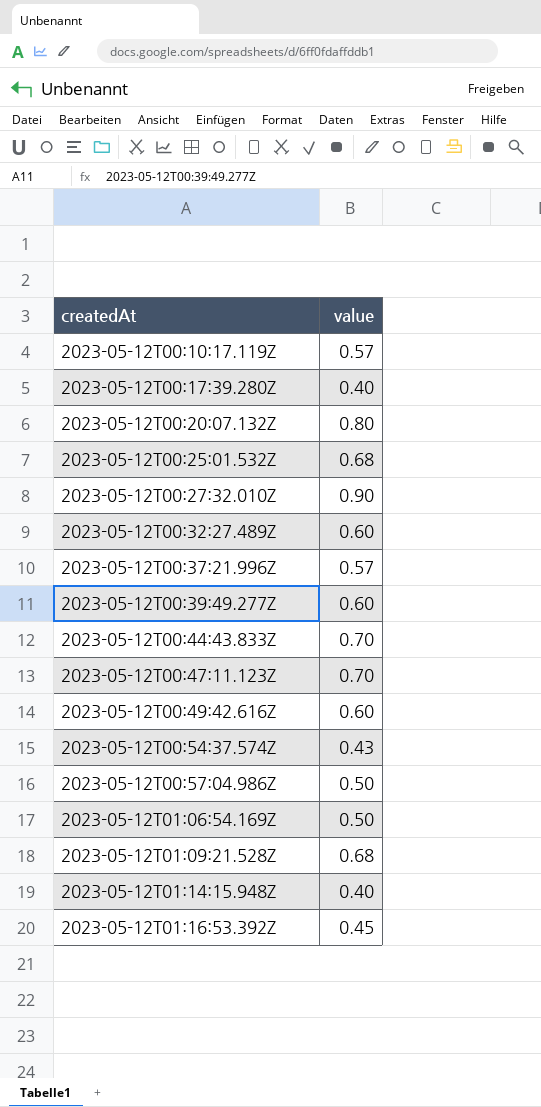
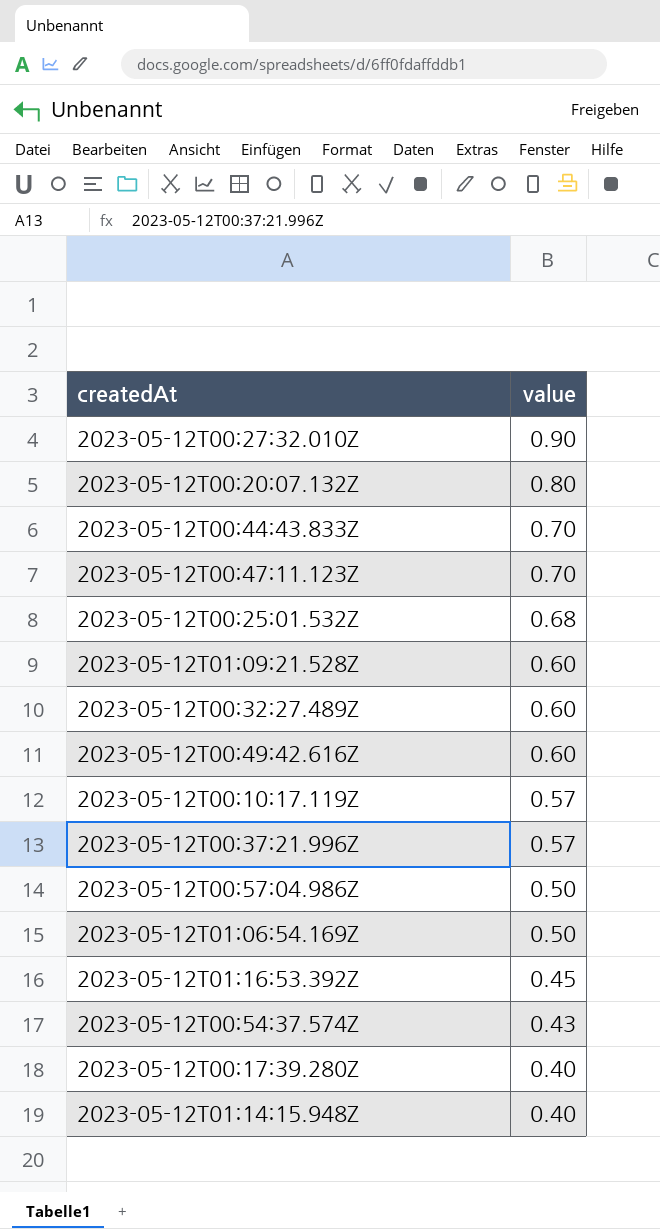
row order: createdAt ascending -> value descending
row 2023-05-12T00:39:49.277Z: 0.60 -> none
2023-05-12T01:09:21.528Z | value: 0.68 -> 0.60

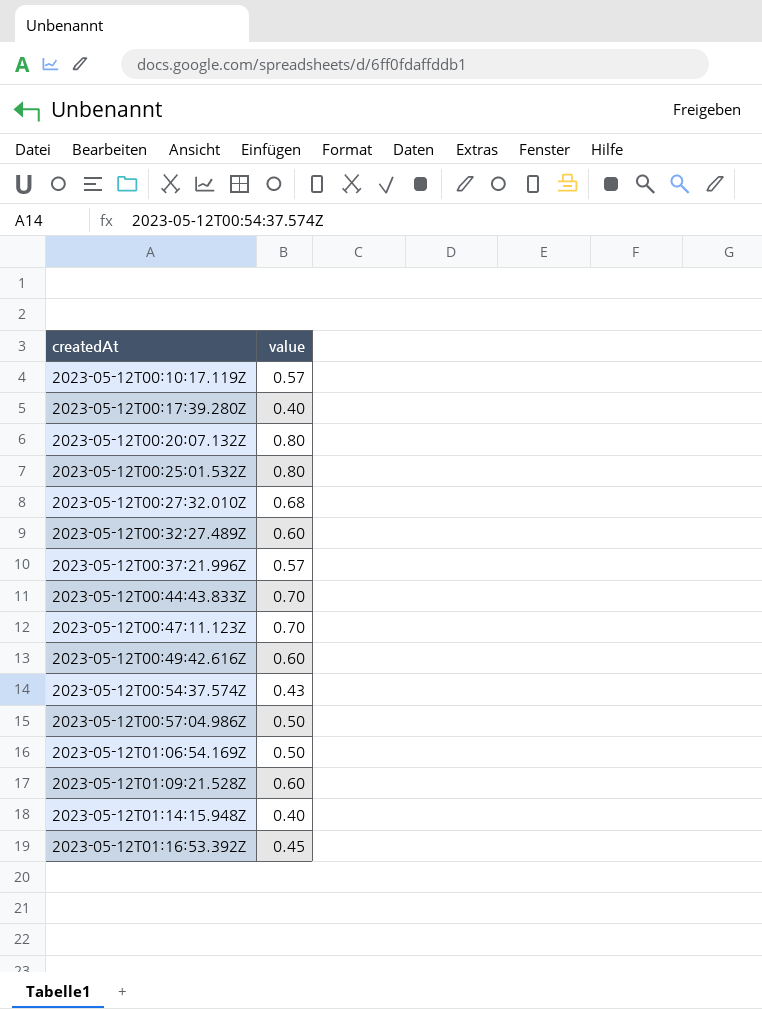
row order: value descending -> createdAt ascending
2023-05-12T00:25:01.532Z | value: 0.68 -> 0.80
2023-05-12T00:27:32.010Z | value: 0.90 -> 0.68

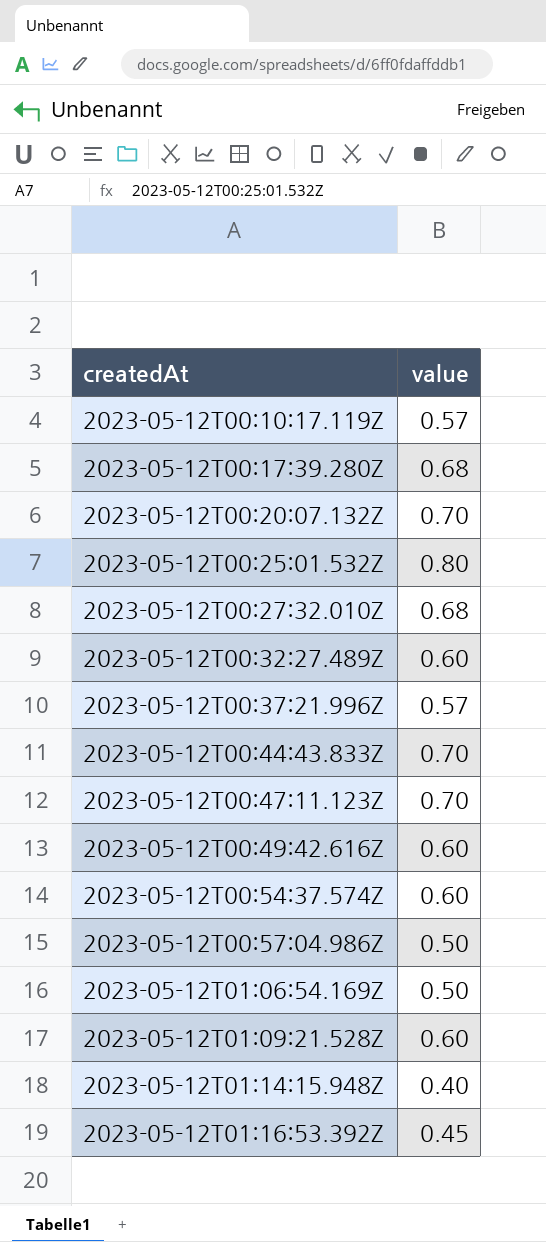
2023-05-12T00:17:39.280Z | value: 0.40 -> 0.68
2023-05-12T00:20:07.132Z | value: 0.80 -> 0.70
2023-05-12T00:54:37.574Z | value: 0.43 -> 0.60

